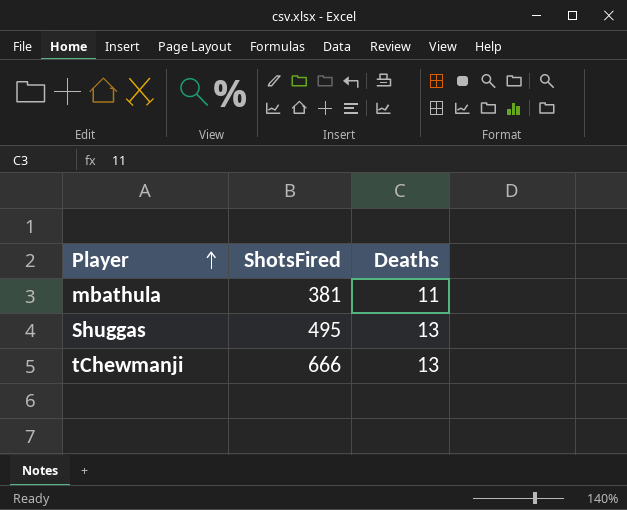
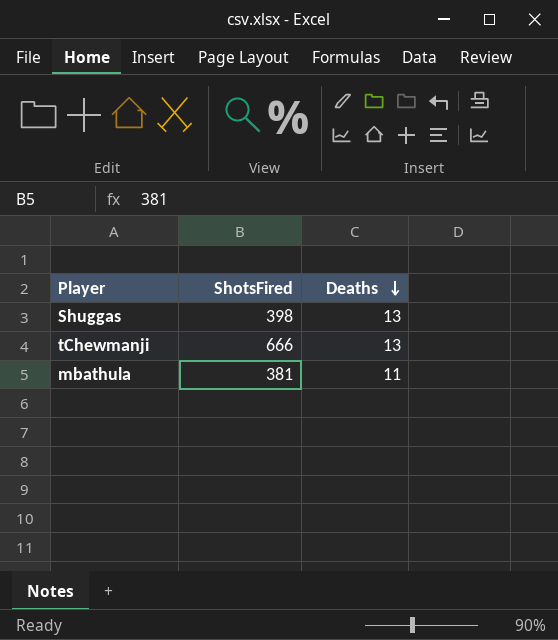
row order: Player ascending -> Deaths descending
Shuggas | ShotsFired: 495 -> 398

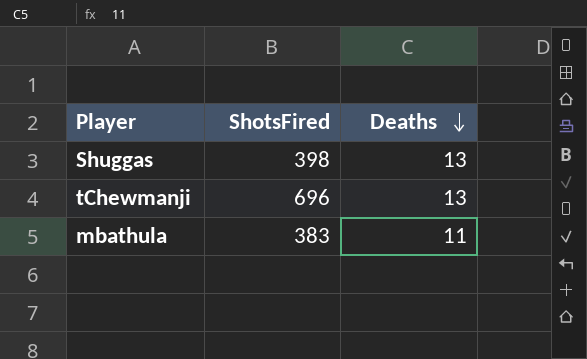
tChewmanji | ShotsFired: 666 -> 696
mbathula | ShotsFired: 381 -> 383

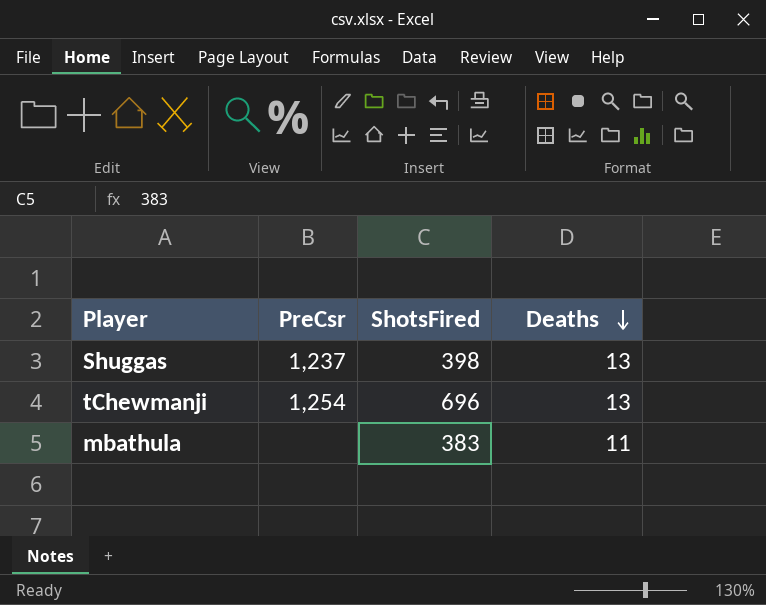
column PreCsr | position: none -> 2

